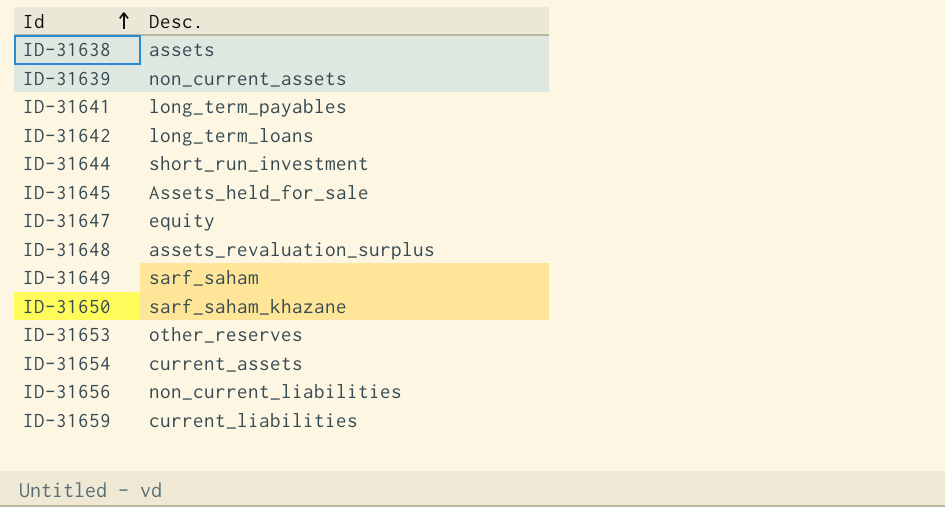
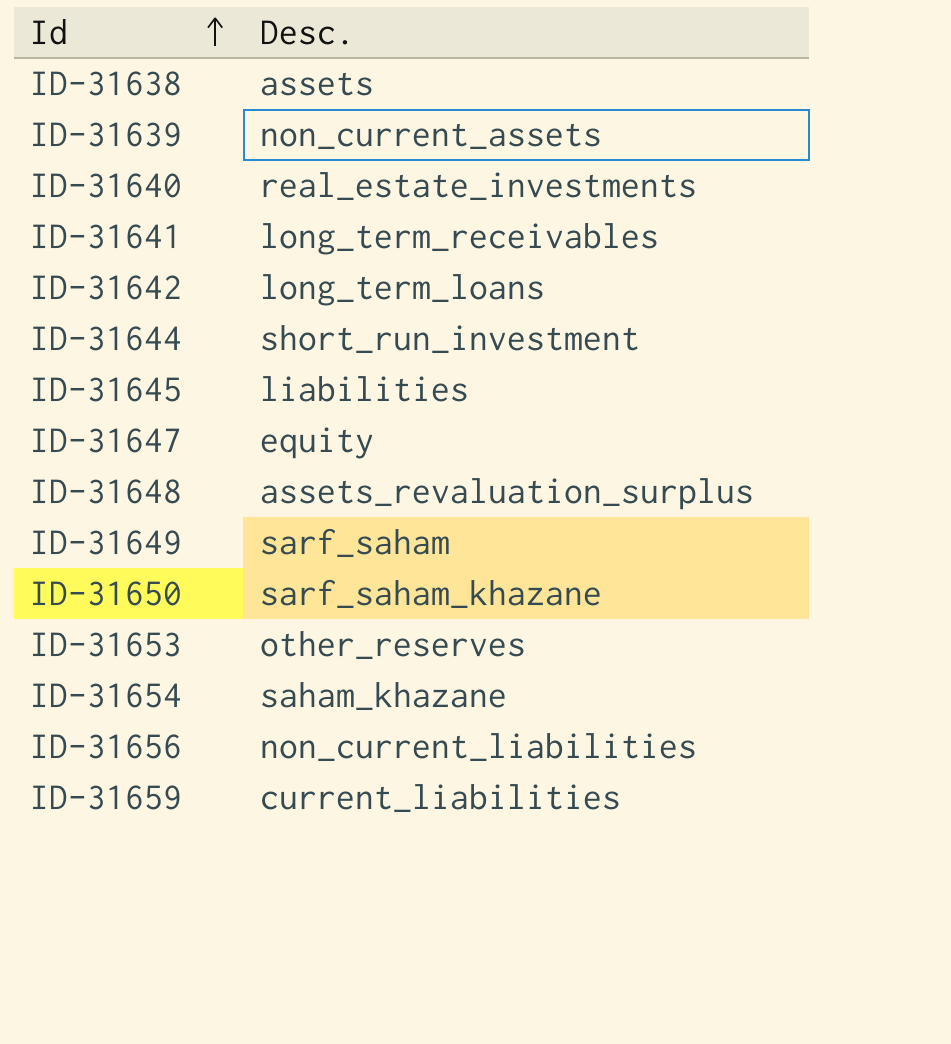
row ID-31640: none -> real_estate_investments
ID-31641 | Desc.: long_term_payables -> long_term_receivables
ID-31645 | Desc.: Assets_held_for_sale -> liabilities
ID-31654 | Desc.: current_assets -> saham_khazane

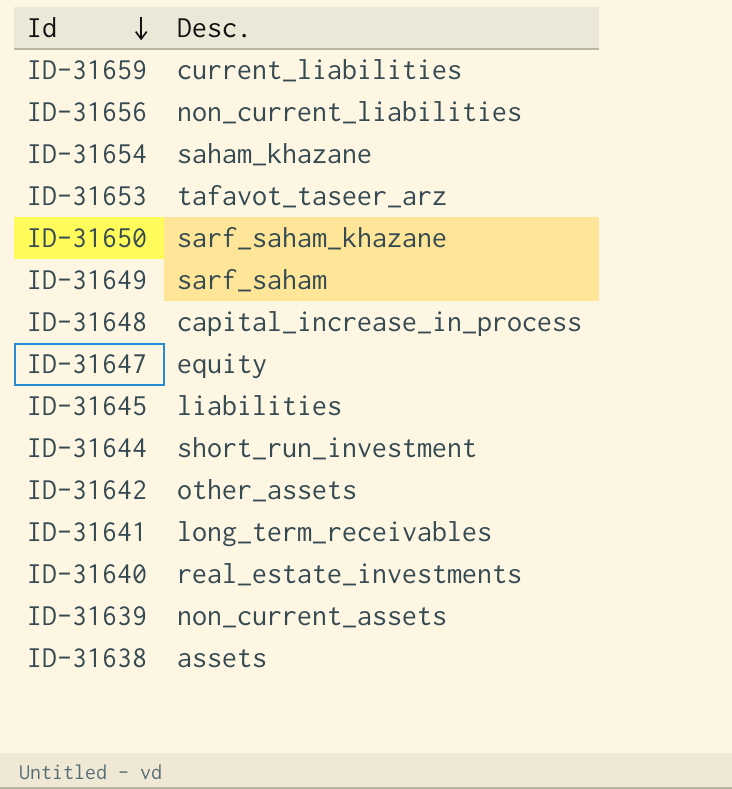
row order: Id ascending -> Id descending
ID-31653 | Desc.: other_reserves -> tafavot_taseer_arz
ID-31648 | Desc.: assets_revaluation_surplus -> capital_increase_in_process
ID-31642 | Desc.: long_term_loans -> other_assets

